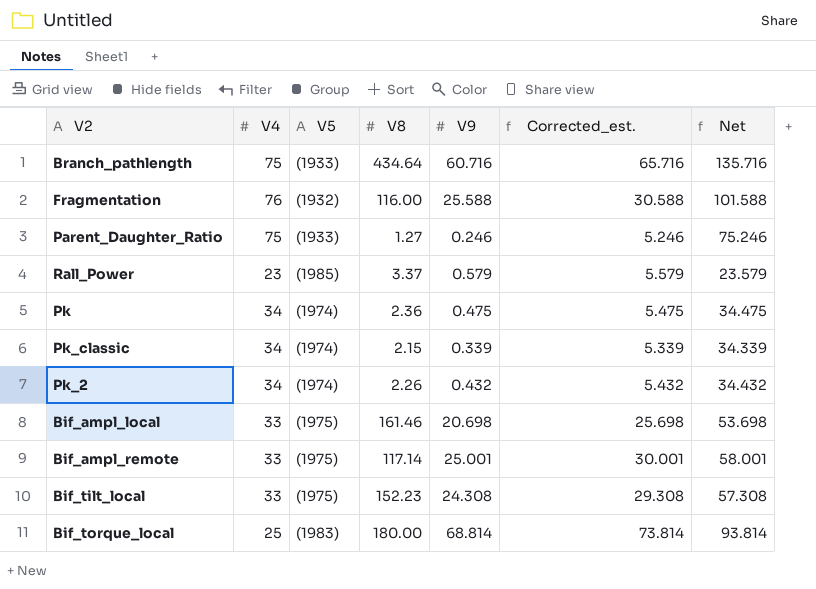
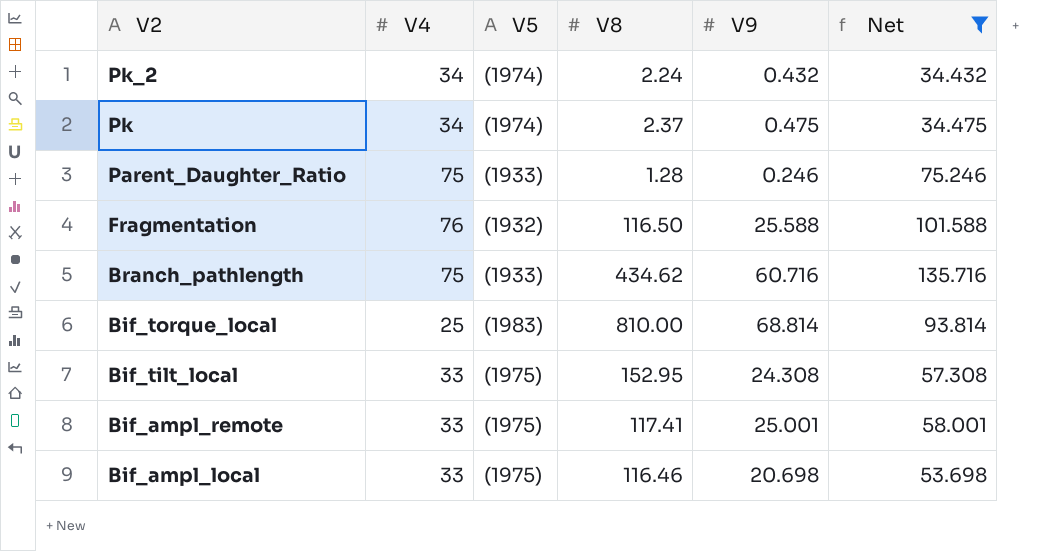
filter: none -> Net >= 34.432
row order: none -> V2 descending
column Corrected_est. | formula: [V9] + 5 -> none
Pk_2 | V8: 2.26 -> 2.24
Pk | V8: 2.36 -> 2.37
Parent_Daughter_Ratio | V8: 1.27 -> 1.28
Fragmentation | V8: 116.00 -> 116.50
Branch_pathlength | V8: 434.64 -> 434.62
Bif_torque_local | V8: 180.00 -> 810.00
Bif_tilt_local | V8: 152.23 -> 152.95
Bif_ampl_remote | V8: 117.14 -> 117.41
Bif_ampl_local | V8: 161.46 -> 116.46

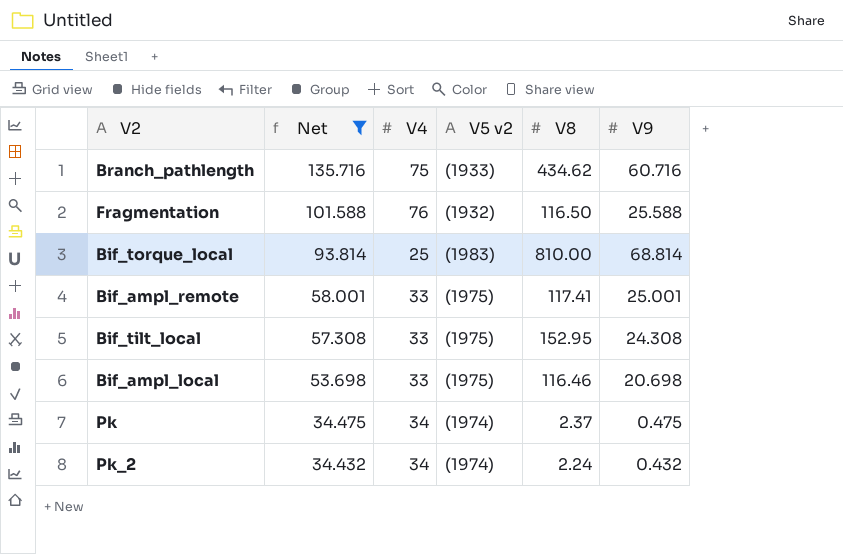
row order: V2 descending -> Net descending
column Net | position: 6 -> 2
column name: V5 -> V5 v2
row Parent_Daughter_Ratio: 75 | (1933) | 1.28 | 0.246 | 75.246 -> none

